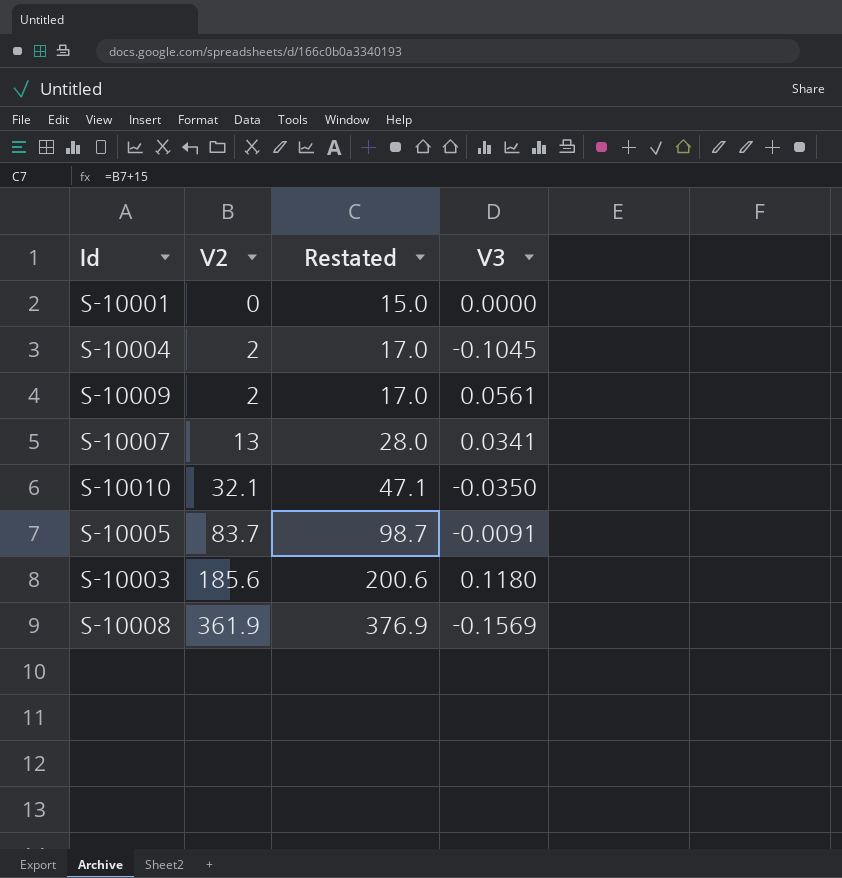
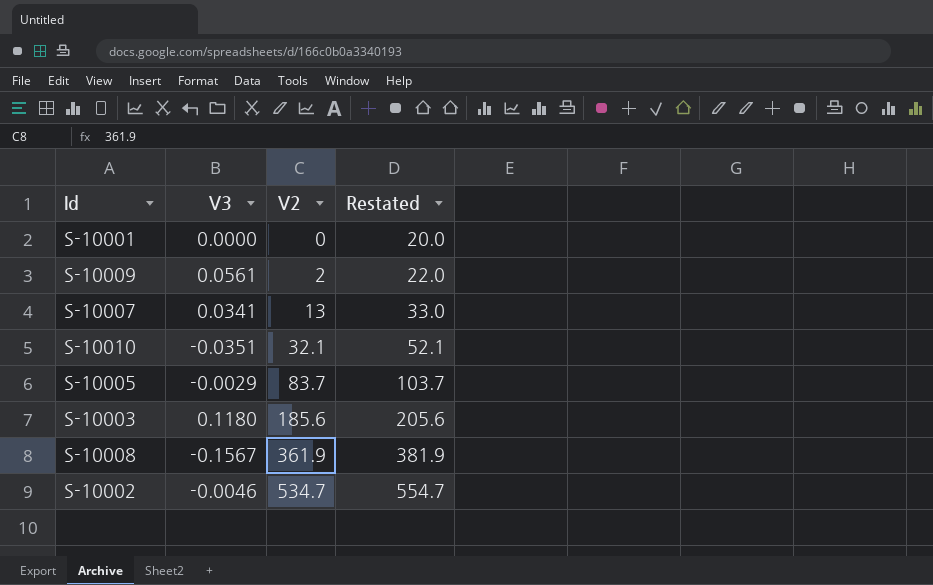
column V3 | position: 4 -> 2
column Restated | formula: [V2] + 15 -> [V2] + 20
row S-10004: 2 | 17.0 | -0.1045 -> none
S-10010 | V3: -0.0350 -> -0.0351
S-10005 | V3: -0.0091 -> -0.0029
S-10008 | V3: -0.1569 -> -0.1567
row S-10002: none -> -0.0046 | 534.7 | 554.7

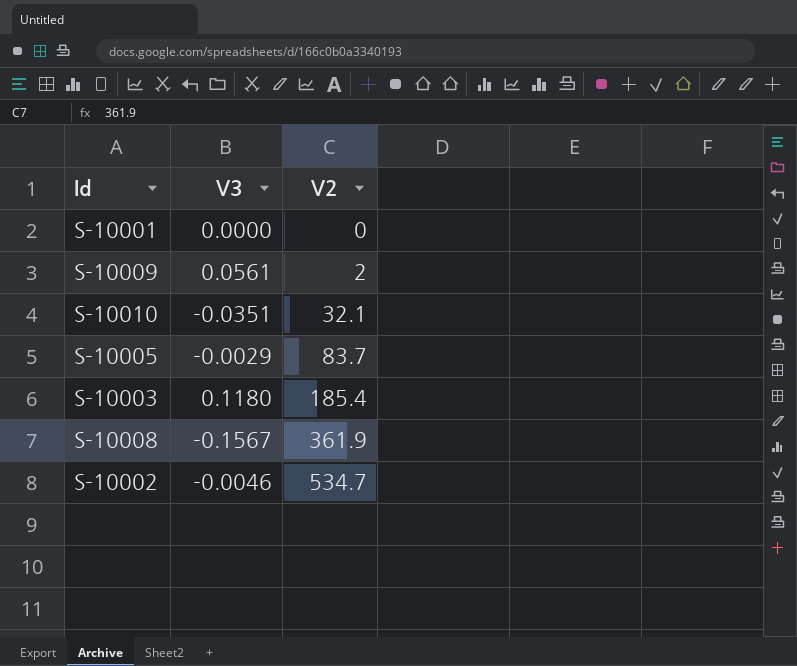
column Restated | formula: [V2] + 20 -> none
row S-10007: 0.0341 | 13 | 33.0 -> none
S-10003 | V2: 185.6 -> 185.4

